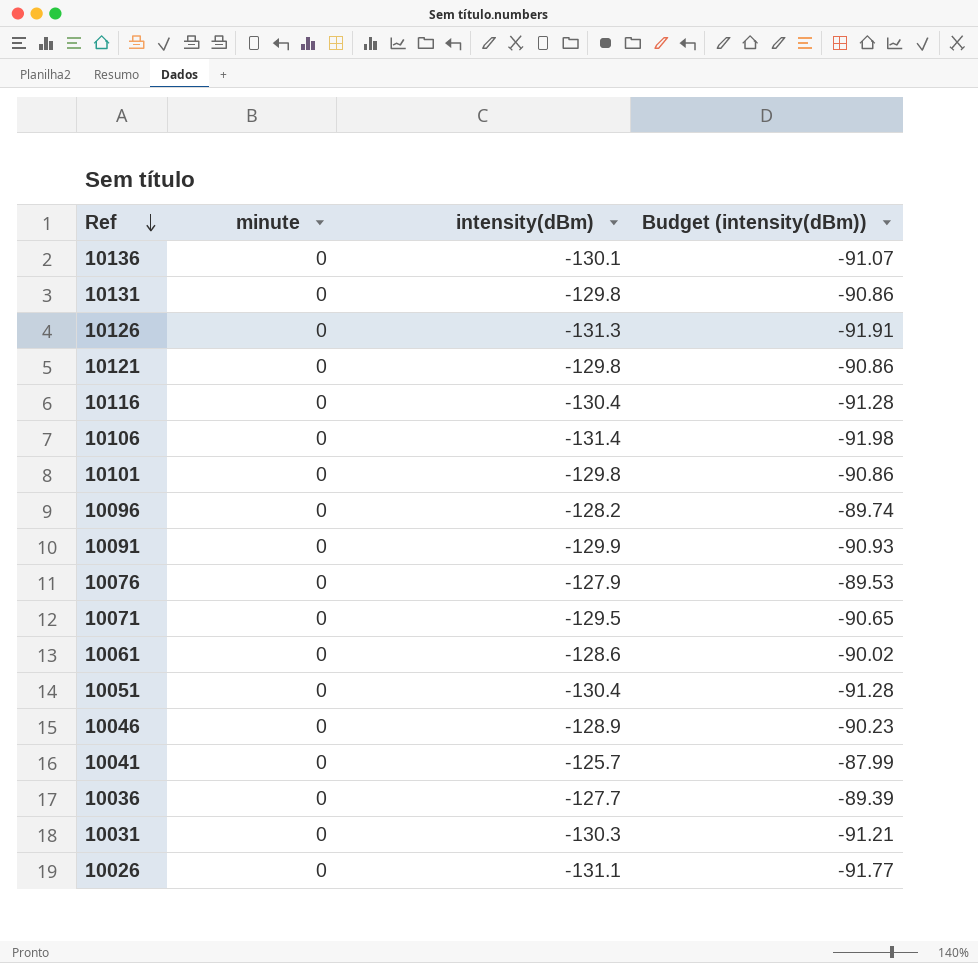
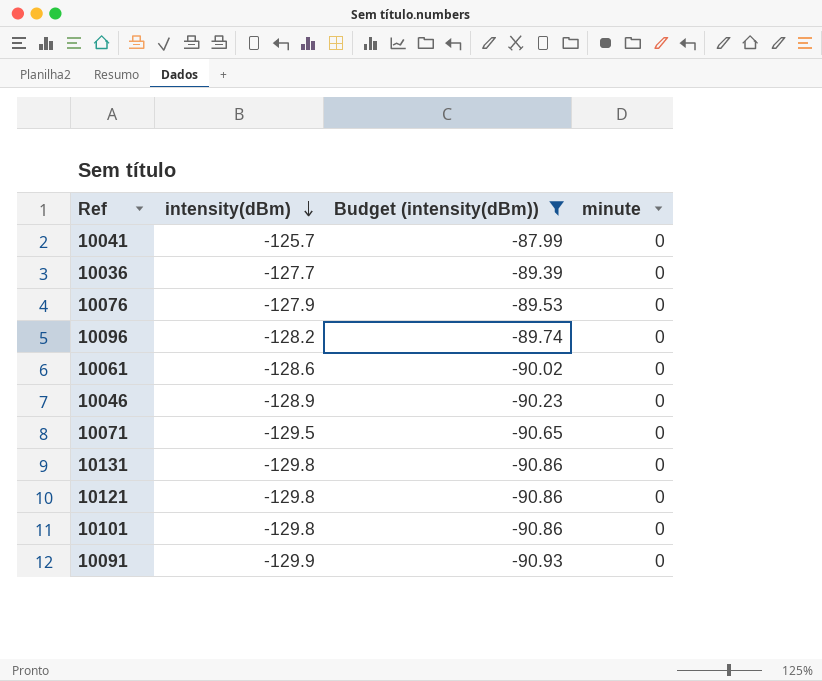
filter: none -> Budget (intensity(dBm)) >= -90.93
row order: Ref descending -> intensity(dBm) descending
column minute | position: 2 -> 4

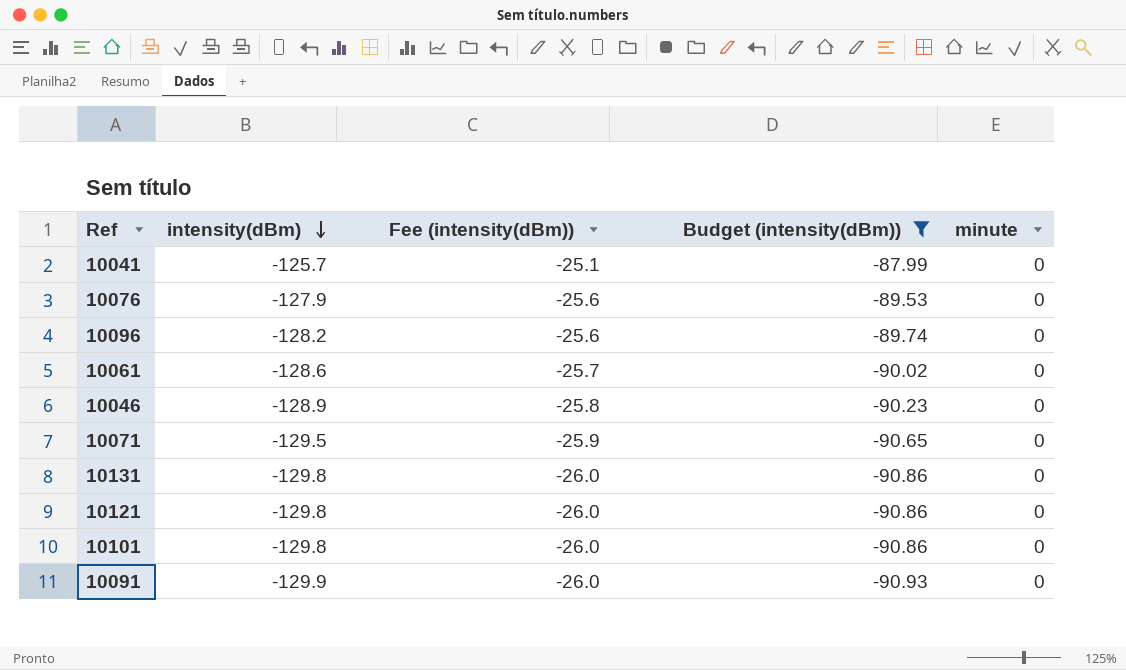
column Fee (intensity(dBm)) | formula: none -> [intensity(dBm)] * 0.2
row 10036: -127.7 | -89.39 | 0 -> none

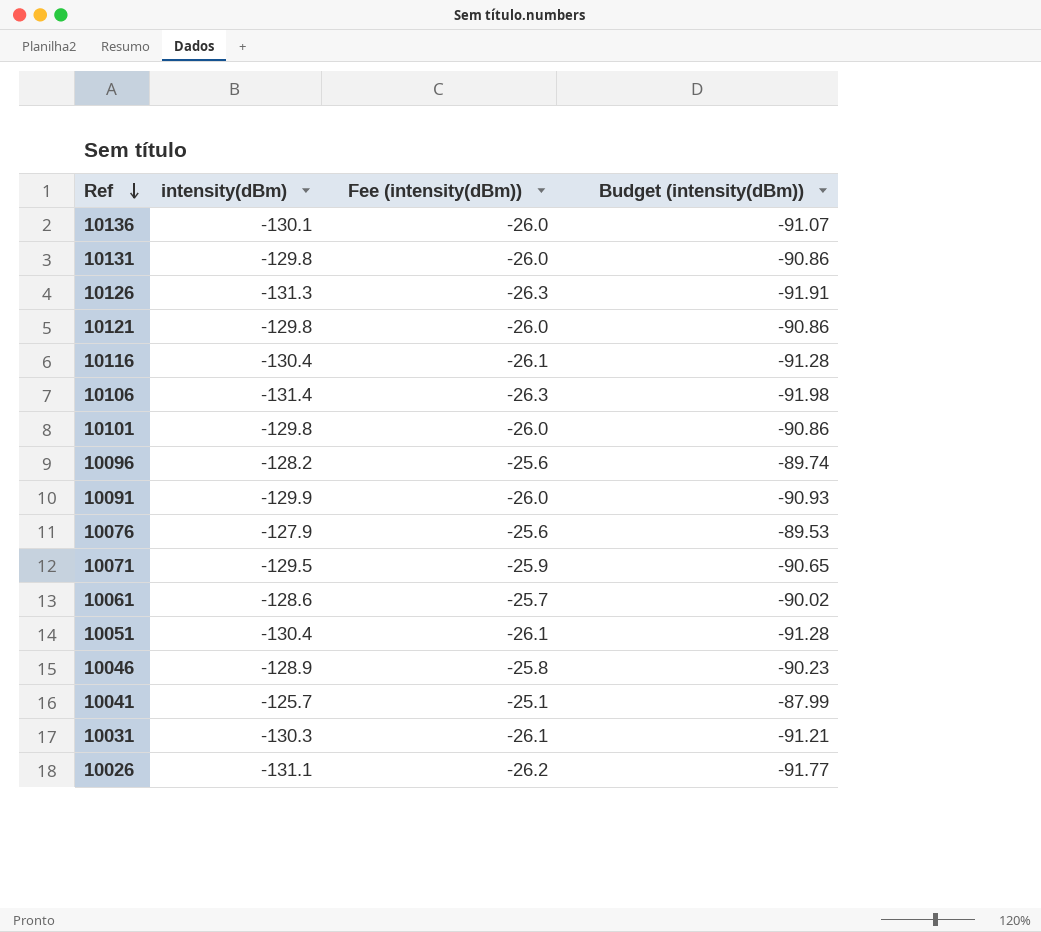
filter: Budget (intensity(dBm)) >= -90.93 -> none
row order: intensity(dBm) descending -> Ref descending
column minute | position: 5 -> none

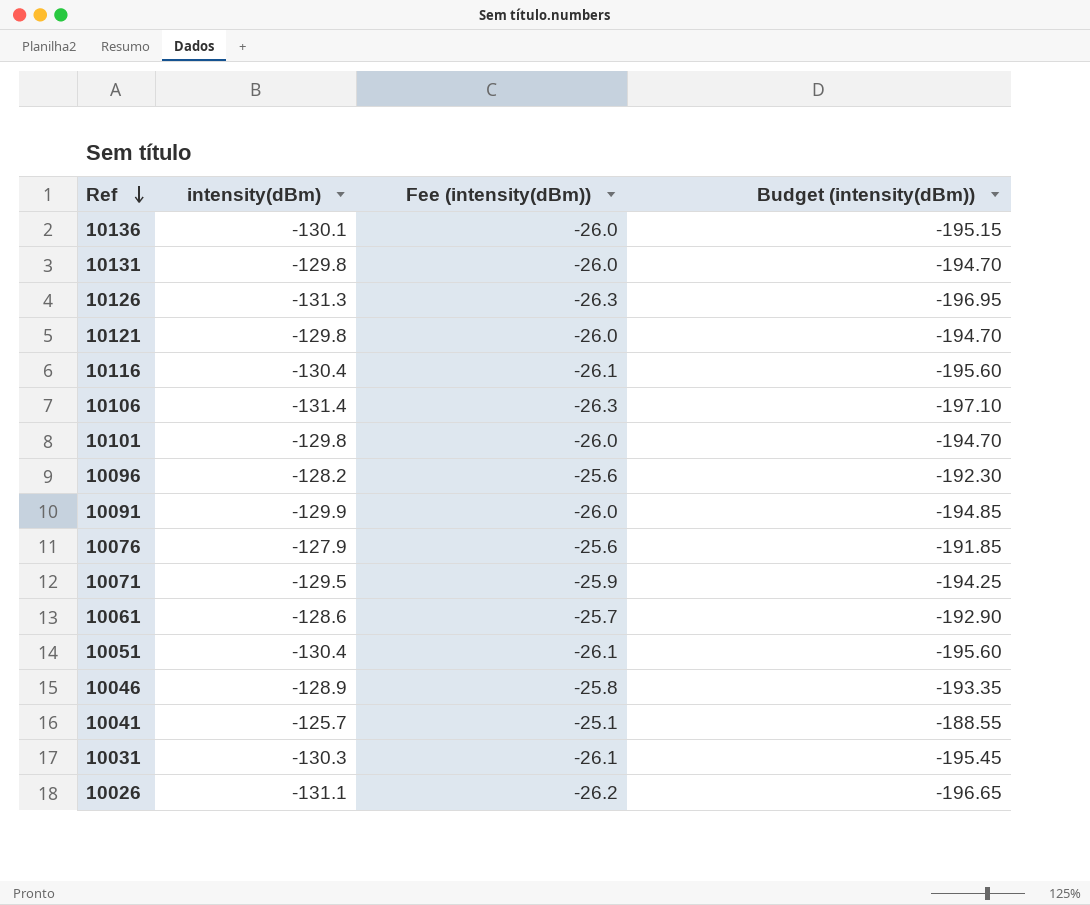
column Budget (intensity(dBm)) | formula: [intensity(dBm)] * 0.7 -> [intensity(dBm)] * 1.5

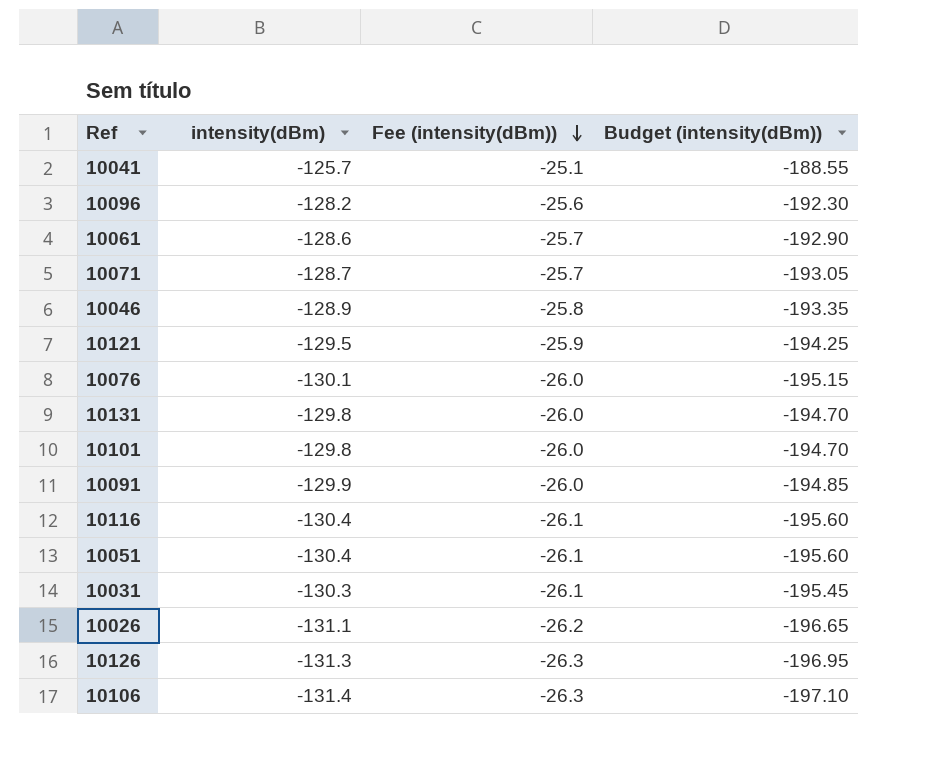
row order: Ref descending -> Fee (intensity(dBm)) descending
row 10136: -130.1 | -26.0 | -195.15 -> none
10071 | intensity(dBm): -129.5 -> -128.7
10071 | Fee (intensity(dBm)): -25.9 -> -25.7
10071 | Budget (intensity(dBm)): -194.25 -> -193.05
10121 | intensity(dBm): -129.8 -> -129.5
10121 | Fee (intensity(dBm)): -26.0 -> -25.9
10121 | Budget (intensity(dBm)): -194.70 -> -194.25
10076 | intensity(dBm): -127.9 -> -130.1
10076 | Fee (intensity(dBm)): -25.6 -> -26.0
10076 | Budget (intensity(dBm)): -191.85 -> -195.15

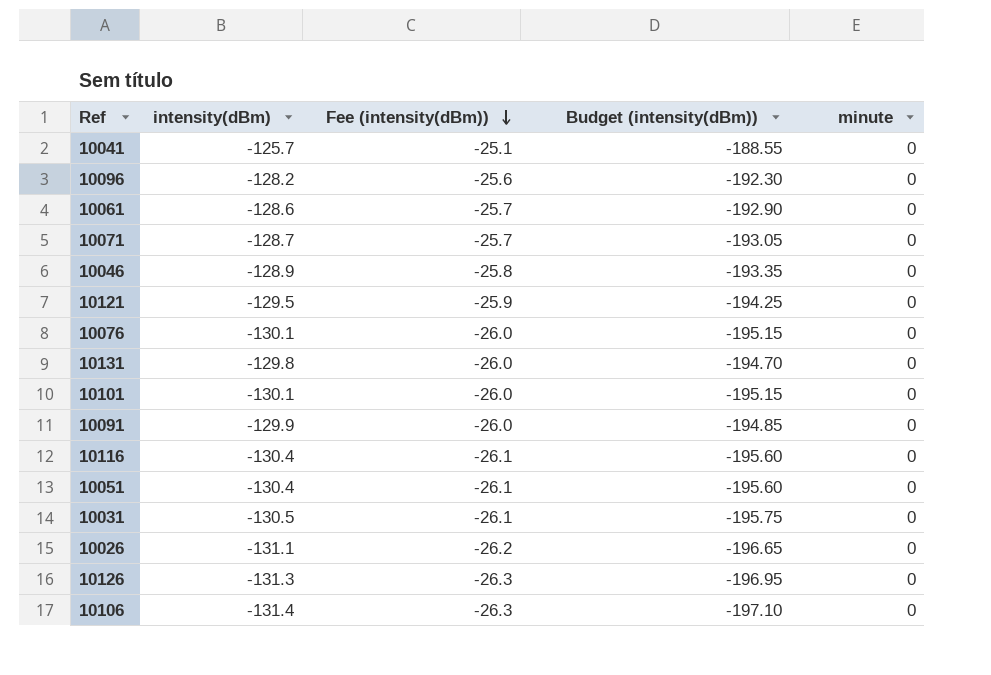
column minute | position: none -> 5
10101 | intensity(dBm): -129.8 -> -130.1
10101 | Budget (intensity(dBm)): -194.70 -> -195.15
10031 | intensity(dBm): -130.3 -> -130.5
10031 | Budget (intensity(dBm)): -195.45 -> -195.75

